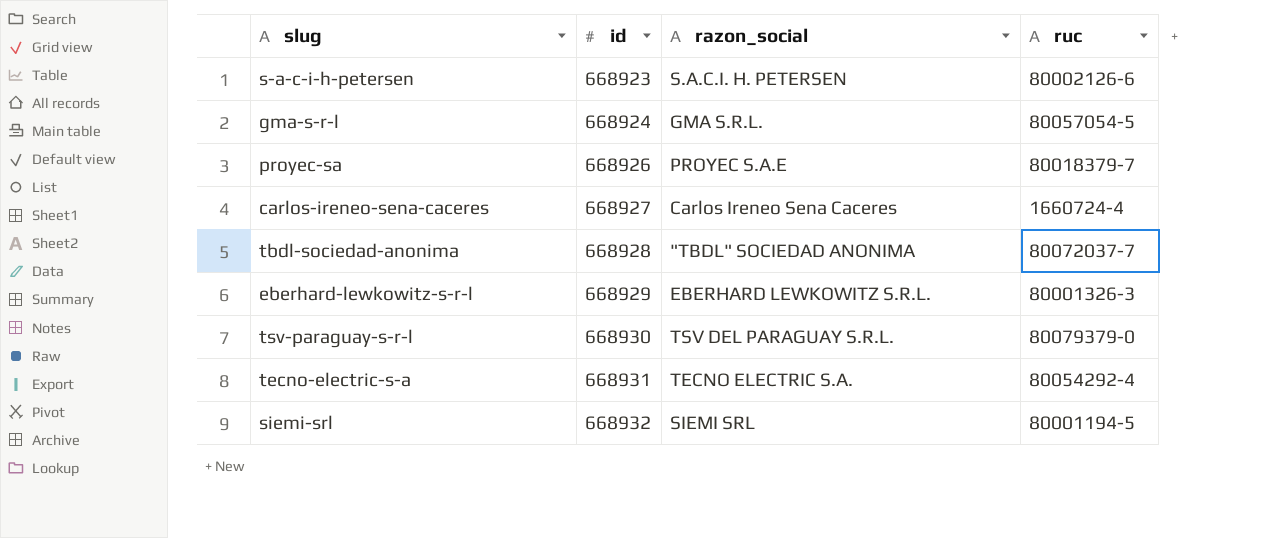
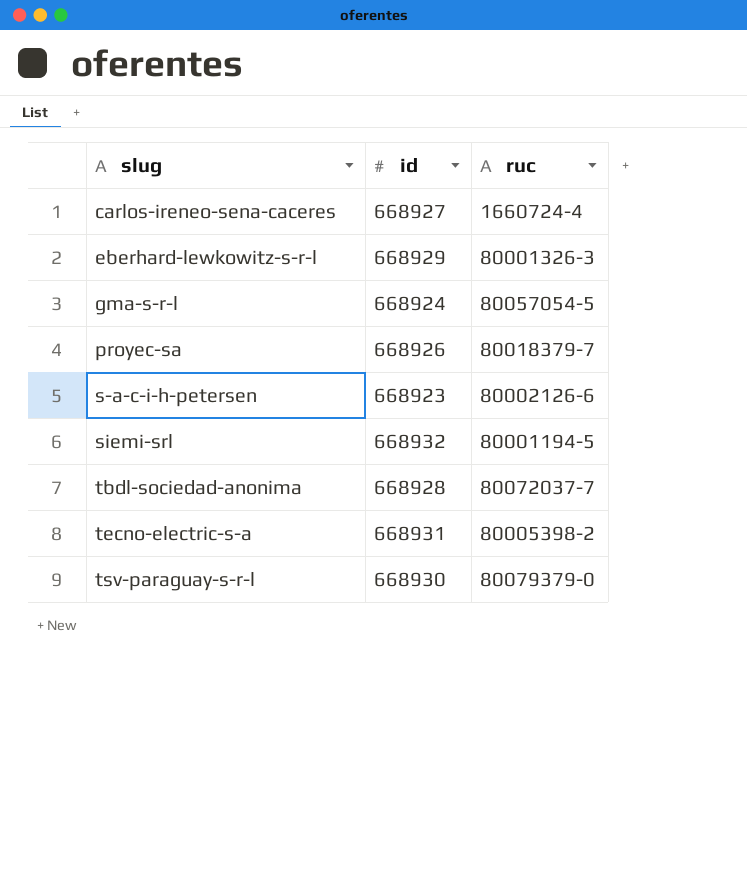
row order: id ascending -> slug ascending
column razon_social | position: 3 -> none
tecno-electric-s-a | ruc: 80054292-4 -> 80005398-2

